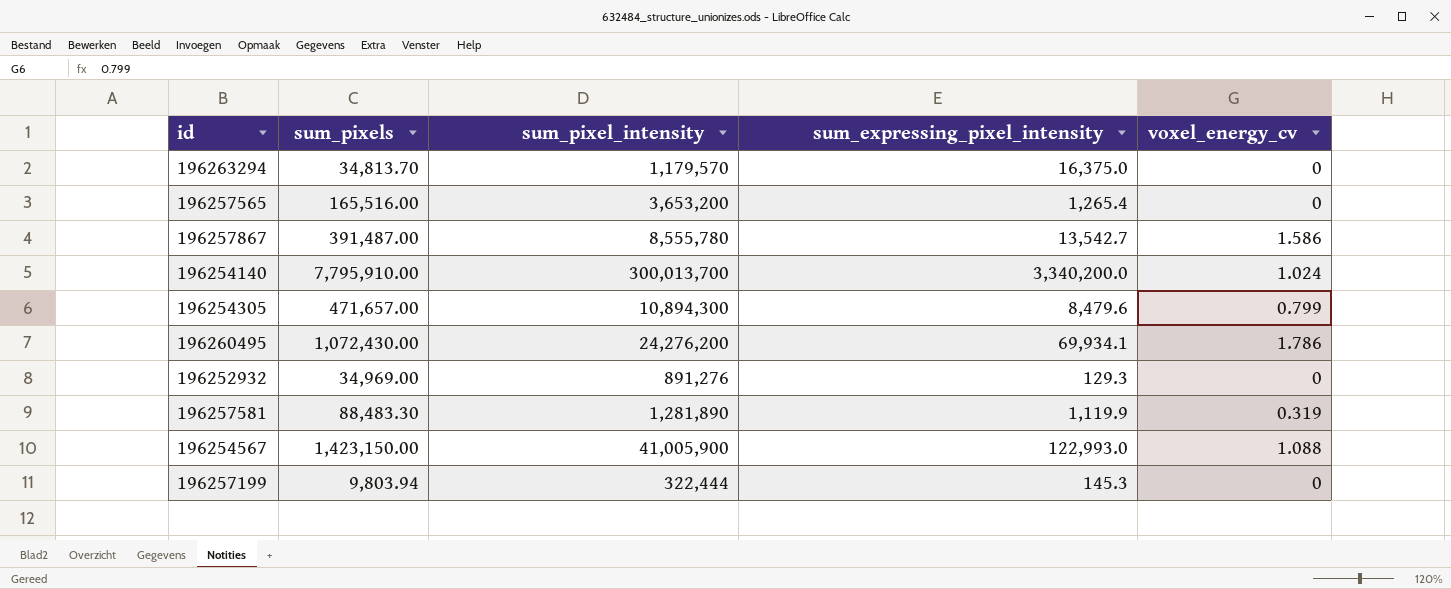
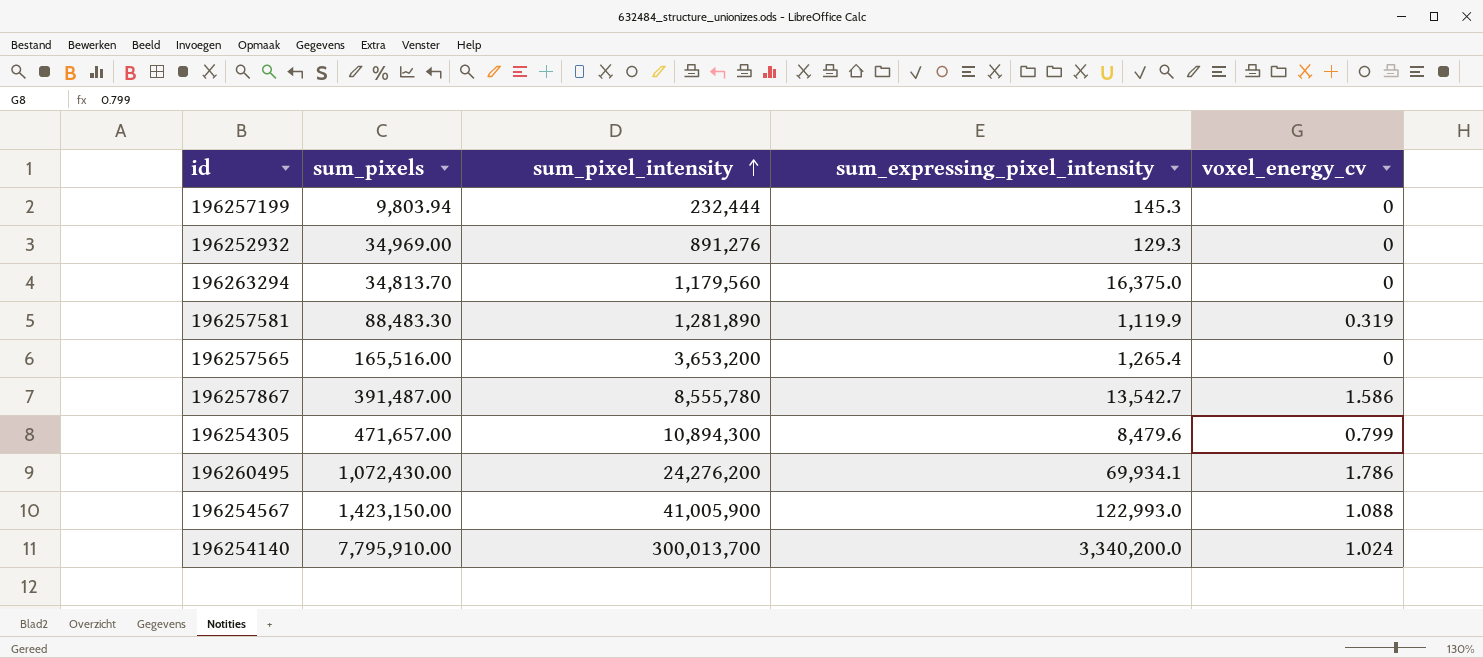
row order: none -> sum_pixel_intensity ascending
196257199 | sum_pixel_intensity: 322,444 -> 232,444
196263294 | sum_pixel_intensity: 1,179,570 -> 1,179,560

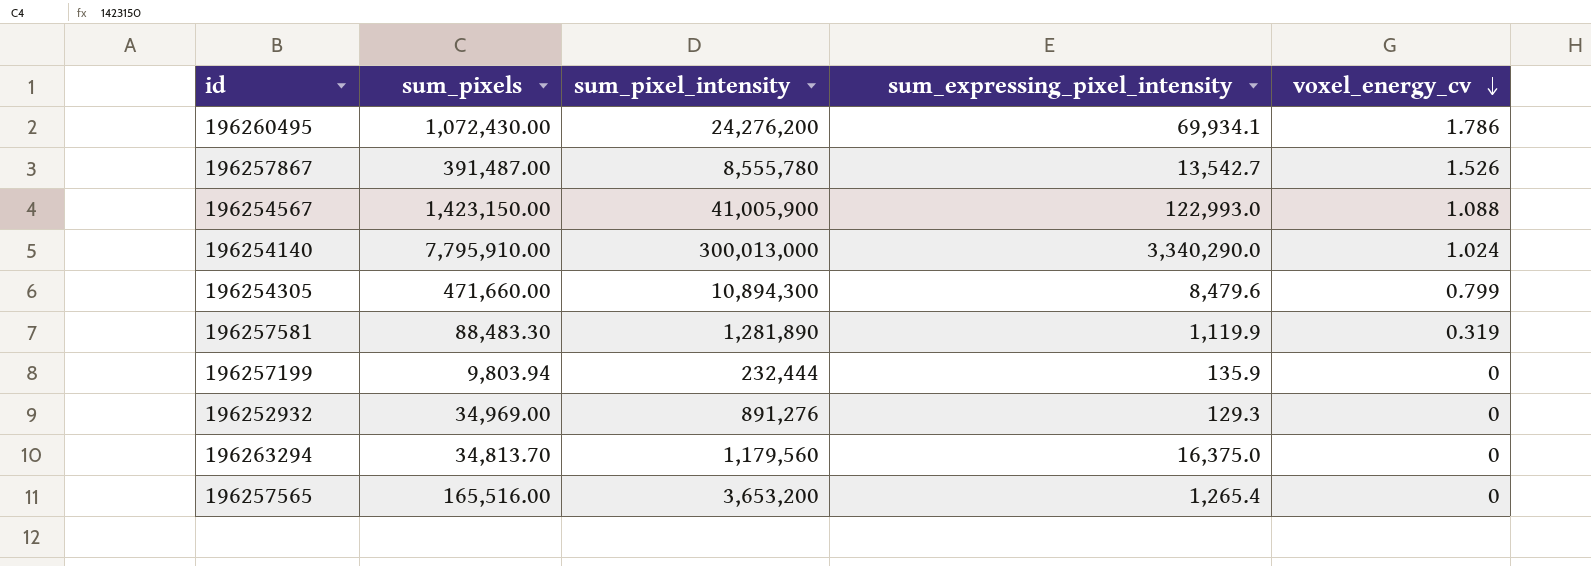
row order: sum_pixel_intensity ascending -> voxel_energy_cv descending
196257867 | voxel_energy_cv: 1.586 -> 1.526
196254140 | sum_pixel_intensity: 300,013,700 -> 300,013,000
196254140 | sum_expressing_pixel_intensity: 3,340,200.0 -> 3,340,290.0
196254305 | sum_pixels: 471,657.00 -> 471,660.00
196257199 | sum_expressing_pixel_intensity: 145.3 -> 135.9

